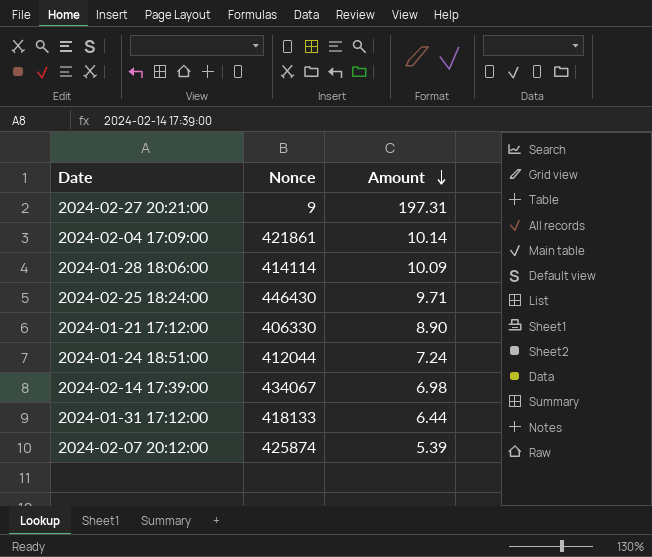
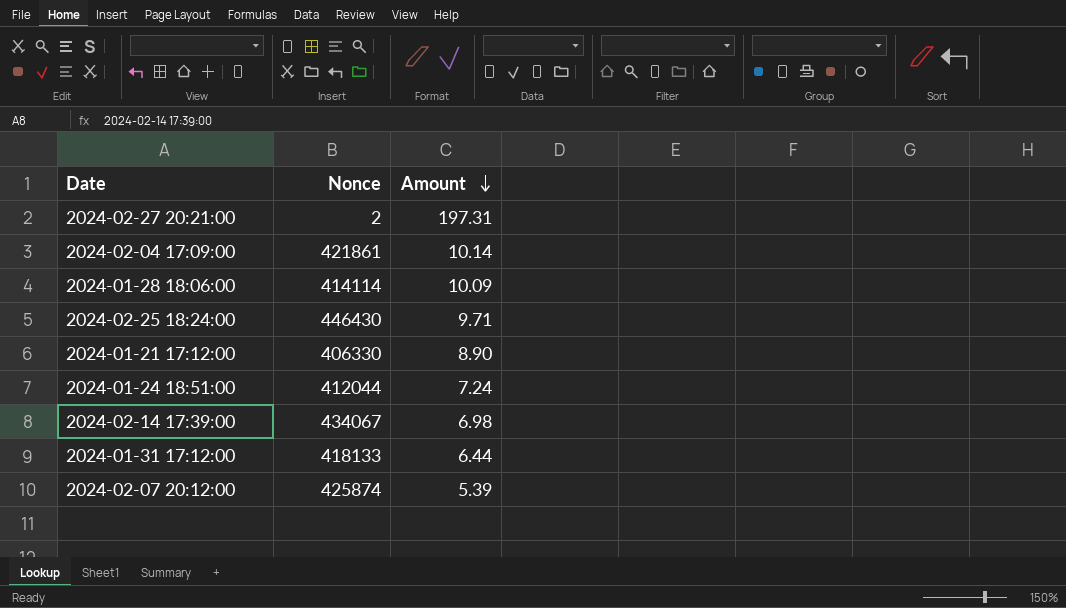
2024-02-27 20:21:00 | Nonce: 9 -> 2

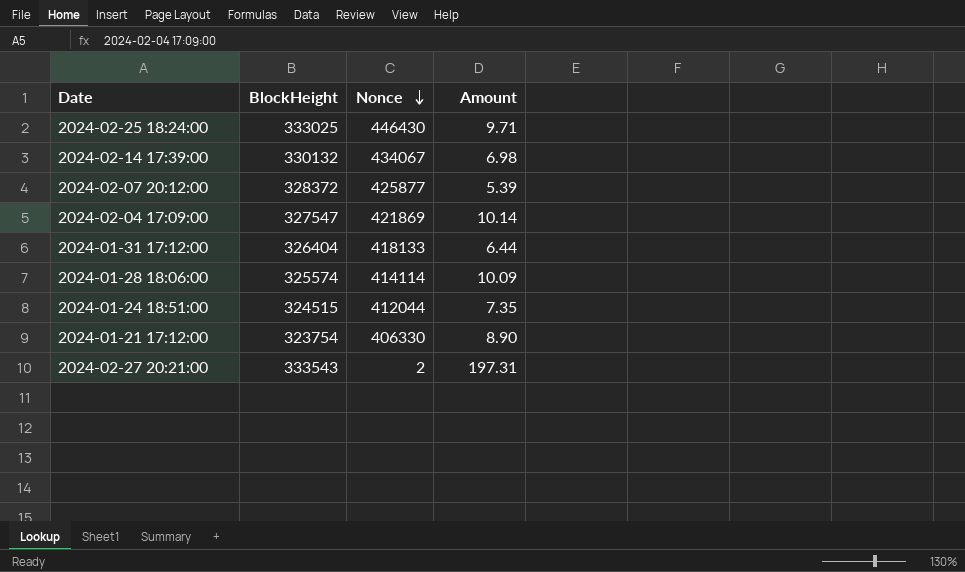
row order: Amount descending -> Nonce descending
column BlockHeight | position: none -> 2
2024-02-07 20:12:00 | Nonce: 425874 -> 425877
2024-02-04 17:09:00 | Nonce: 421861 -> 421869
2024-01-24 18:51:00 | Amount: 7.24 -> 7.35

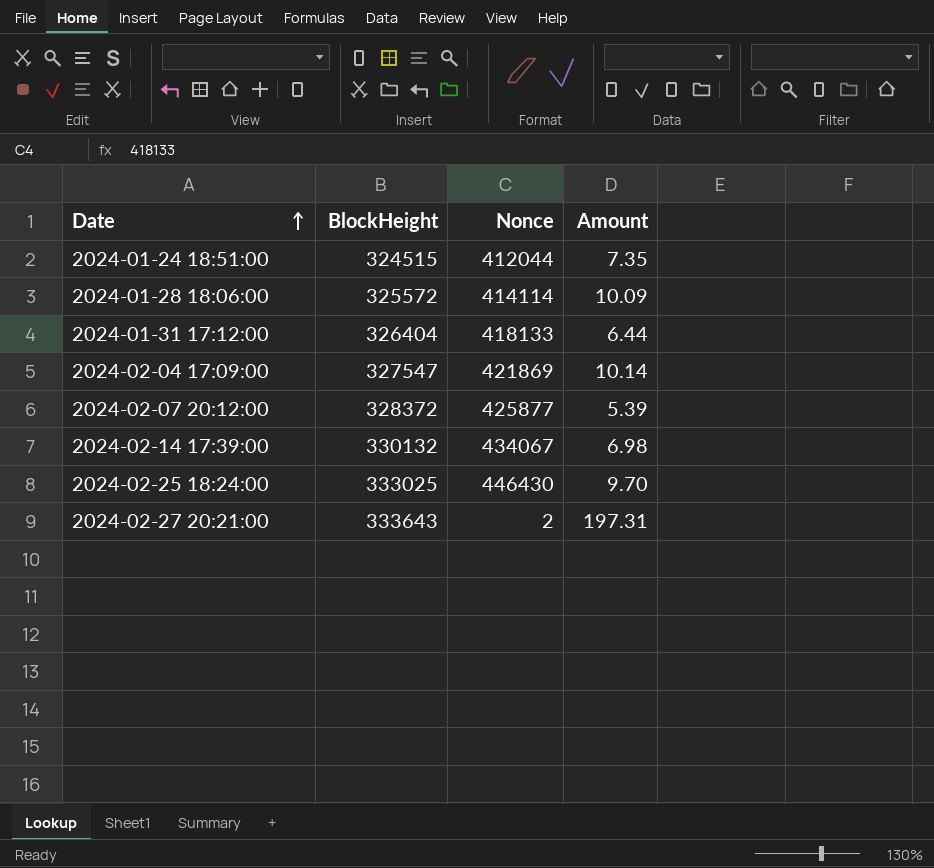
row order: Nonce descending -> Date ascending
row 2024-01-21 17:12:00: 323754 | 406330 | 8.90 -> none
2024-01-28 18:06:00 | BlockHeight: 325574 -> 325572
2024-02-25 18:24:00 | Amount: 9.71 -> 9.70
2024-02-27 20:21:00 | BlockHeight: 333543 -> 333643

